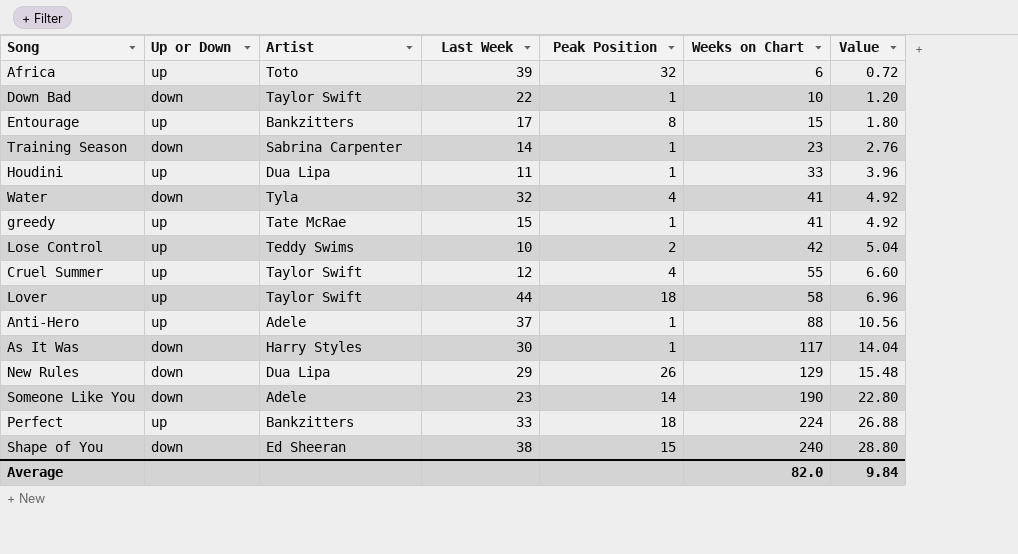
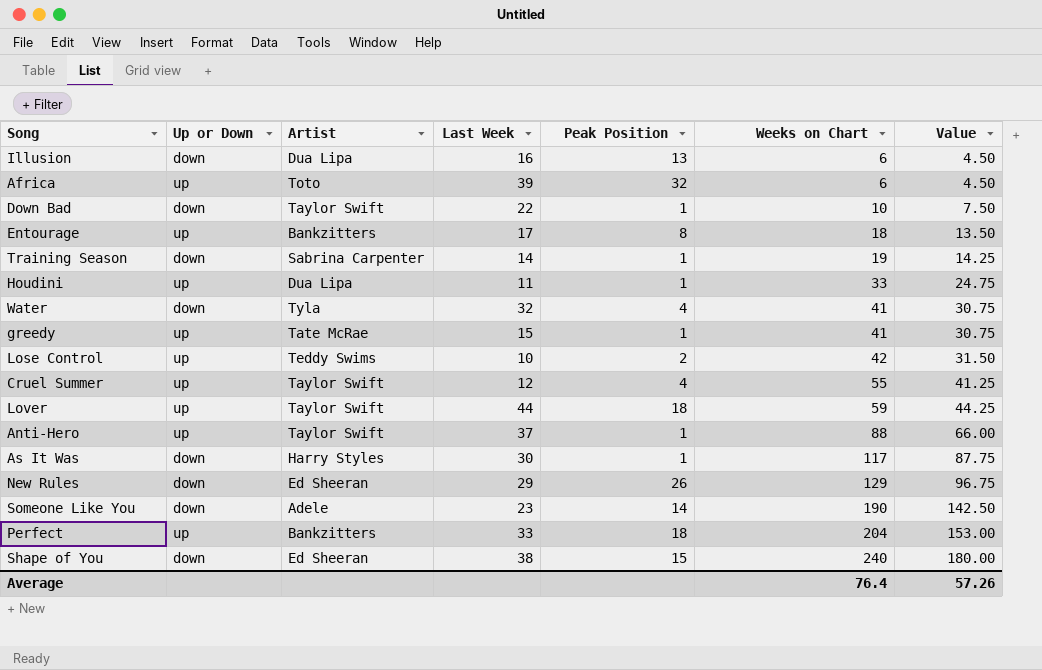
column Value | formula: [Weeks on Chart] * 0.12 -> [Weeks on Chart] * 0.75
row Illusion: none -> down | Dua Lipa | 16 | 13 | 6 | 4.50
Entourage | Weeks on Chart: 15 -> 18
Training Season | Weeks on Chart: 23 -> 19
Lover | Weeks on Chart: 58 -> 59
Anti-Hero | Artist: Adele -> Taylor Swift
New Rules | Artist: Dua Lipa -> Ed Sheeran
Perfect | Weeks on Chart: 224 -> 204
Average | Weeks on Chart: 82.0 -> 76.4
Average | Value: 9.84 -> 57.26

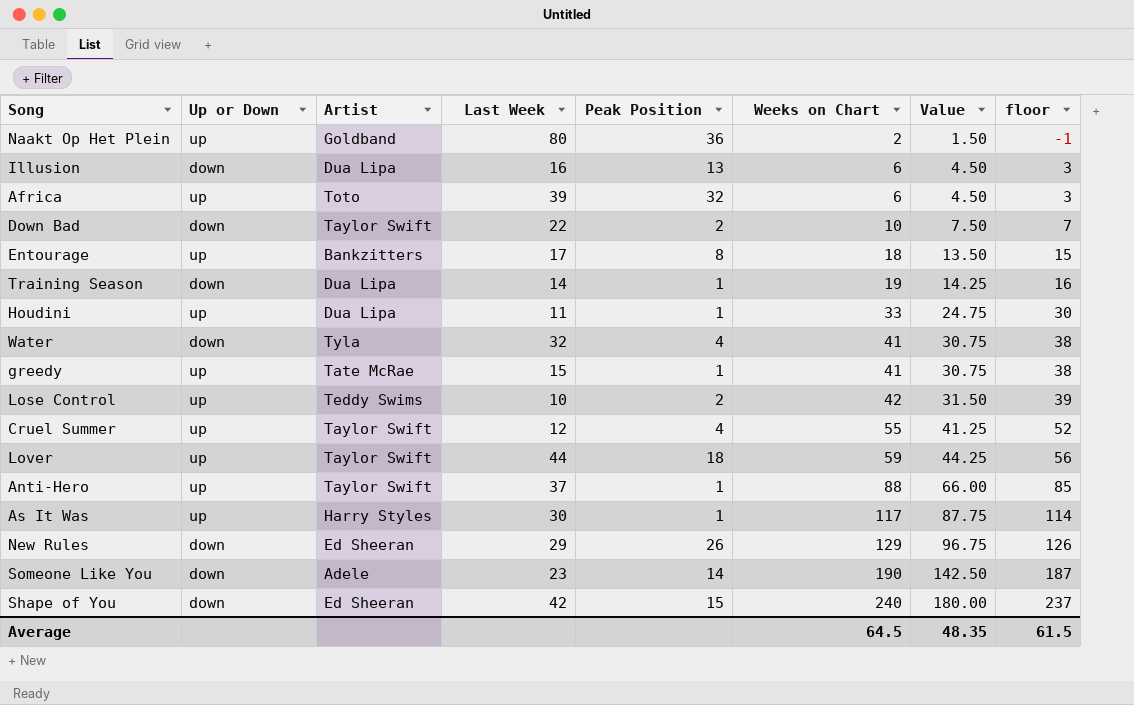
column floor | formula: none -> [Weeks on Chart] - 3
row Perfect: up | Bankzitters | 33 | 18 | 204 | 153.00 -> none
row Naakt Op Het Plein: none -> up | Goldband | 80 | 36 | 2 | 1.50 | -1
Down Bad | Peak Position: 1 -> 2
Training Season | Artist: Sabrina Carpenter -> Dua Lipa
As It Was | Up or Down: down -> up
Shape of You | Last Week: 38 -> 42
Average | Weeks on Chart: 76.4 -> 64.5
Average | Value: 57.26 -> 48.35

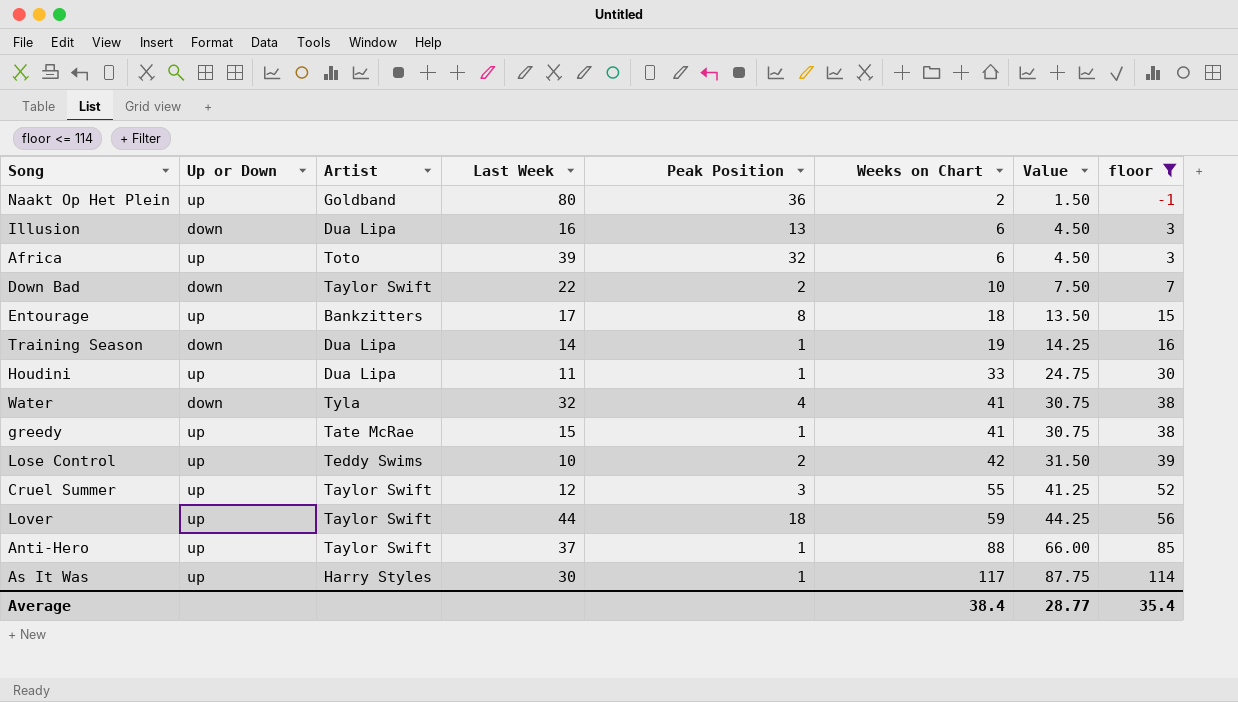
filter: none -> floor <= 114
Cruel Summer | Peak Position: 4 -> 3
Average | Weeks on Chart: 64.5 -> 38.4
Average | Value: 48.35 -> 28.77
Average | floor: 61.5 -> 35.4

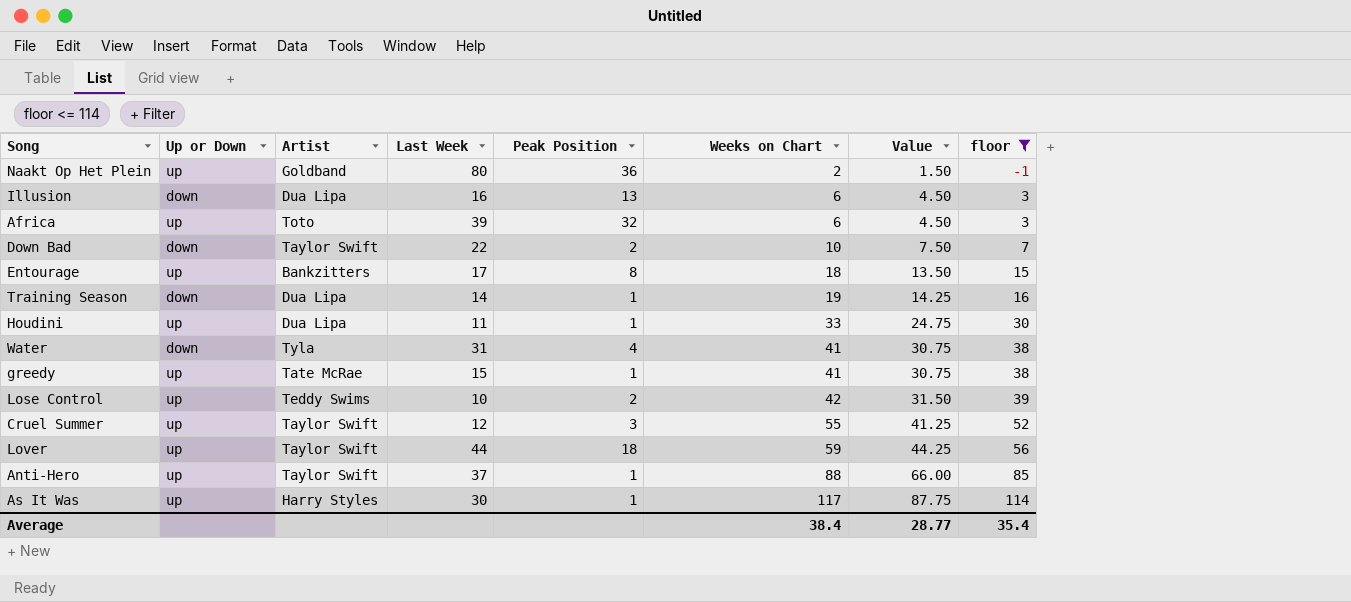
Water | Last Week: 32 -> 31

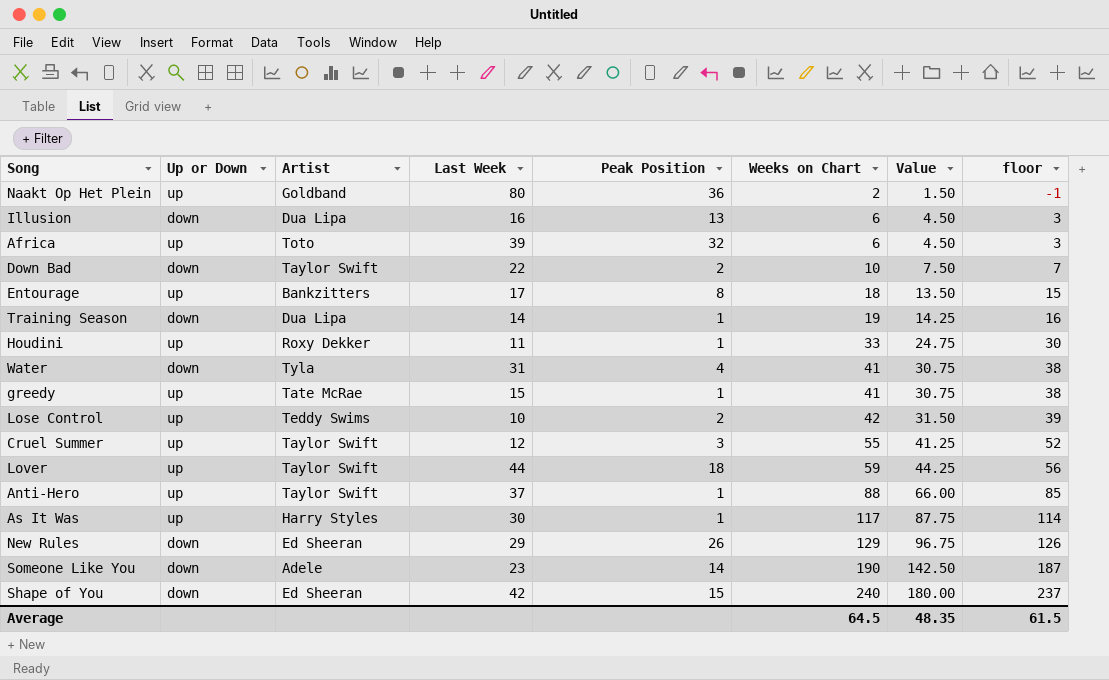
filter: floor <= 114 -> none
Houdini | Artist: Dua Lipa -> Roxy Dekker
Average | Weeks on Chart: 38.4 -> 64.5
Average | Value: 28.77 -> 48.35
Average | floor: 35.4 -> 61.5

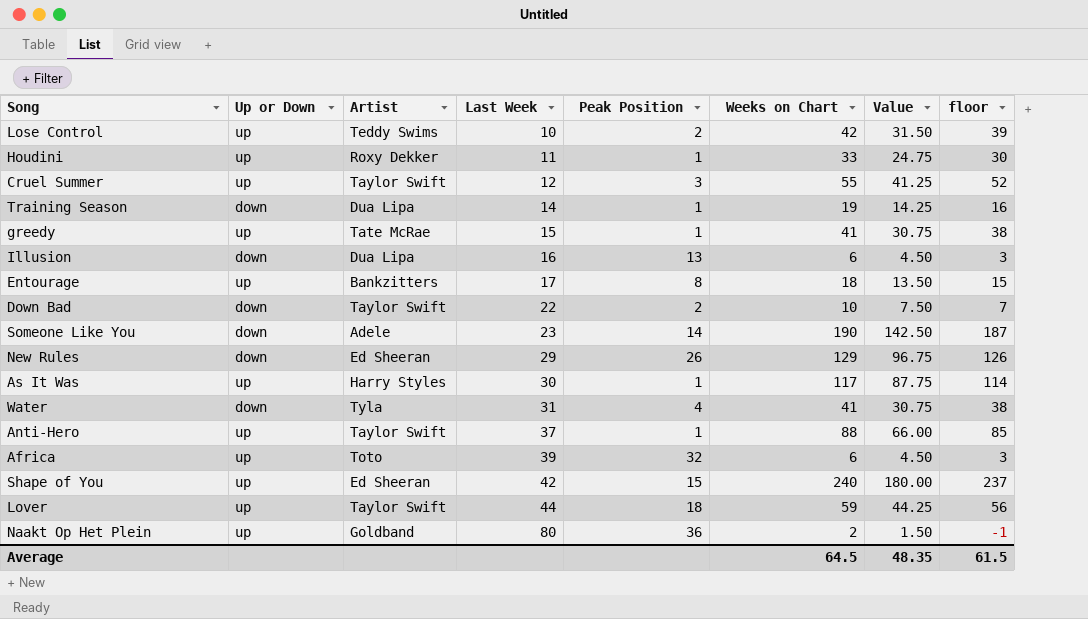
row order: Weeks on Chart ascending -> Last Week ascending
Shape of You | Up or Down: down -> up

